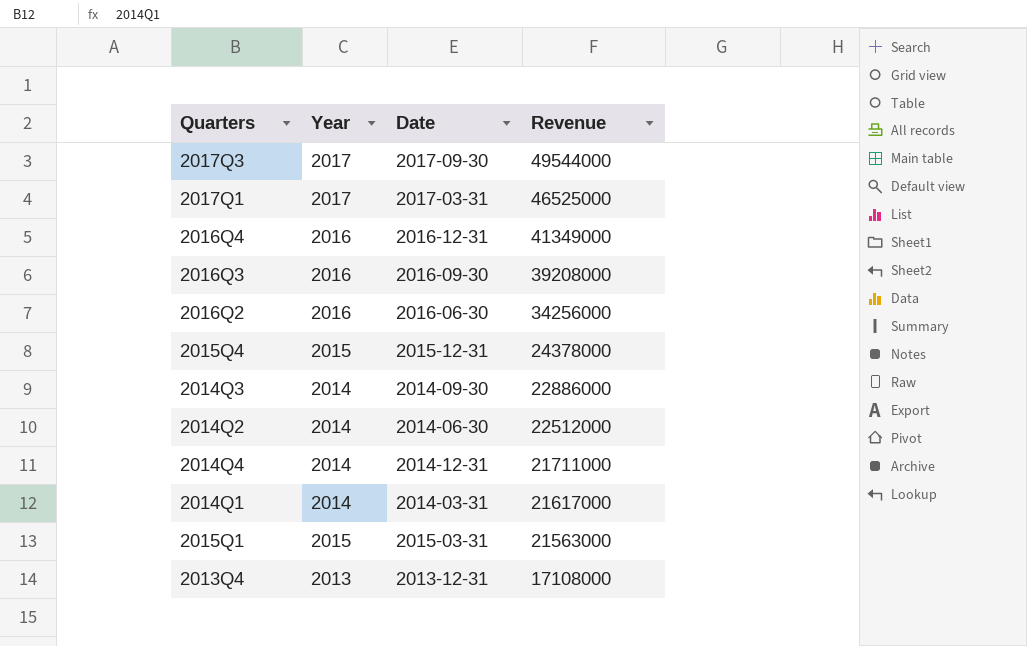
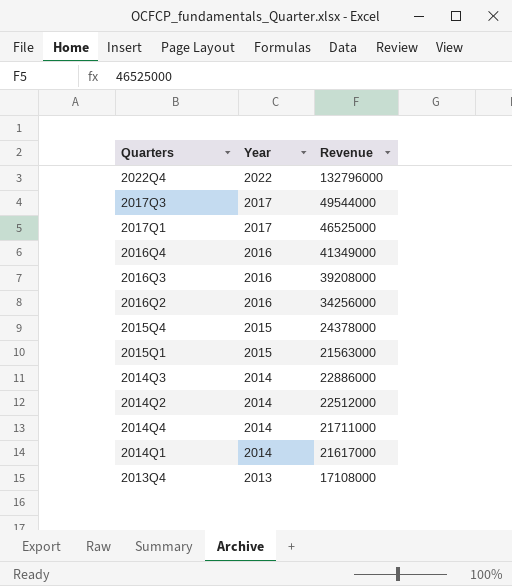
row order: Revenue descending -> Year descending
column Date | position: 3 -> none
row 2022Q4: none -> 2022 | 132796000

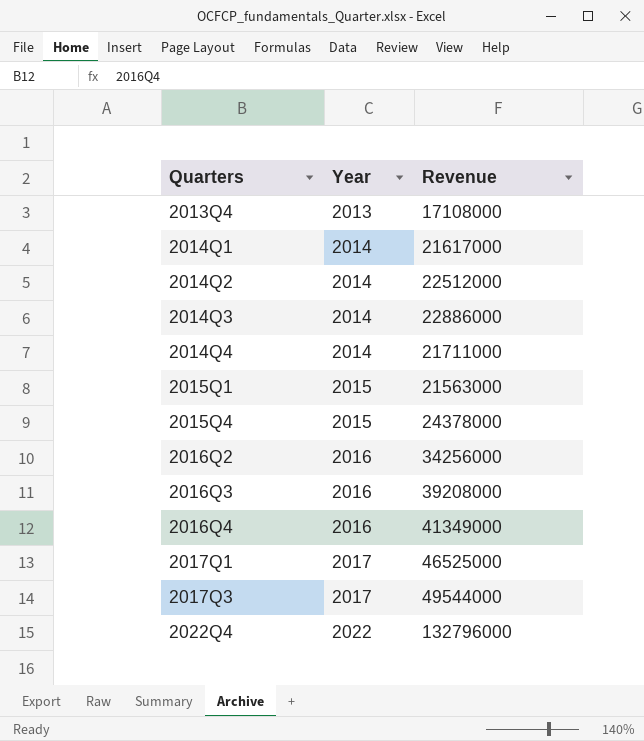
row order: Year descending -> Quarters ascending

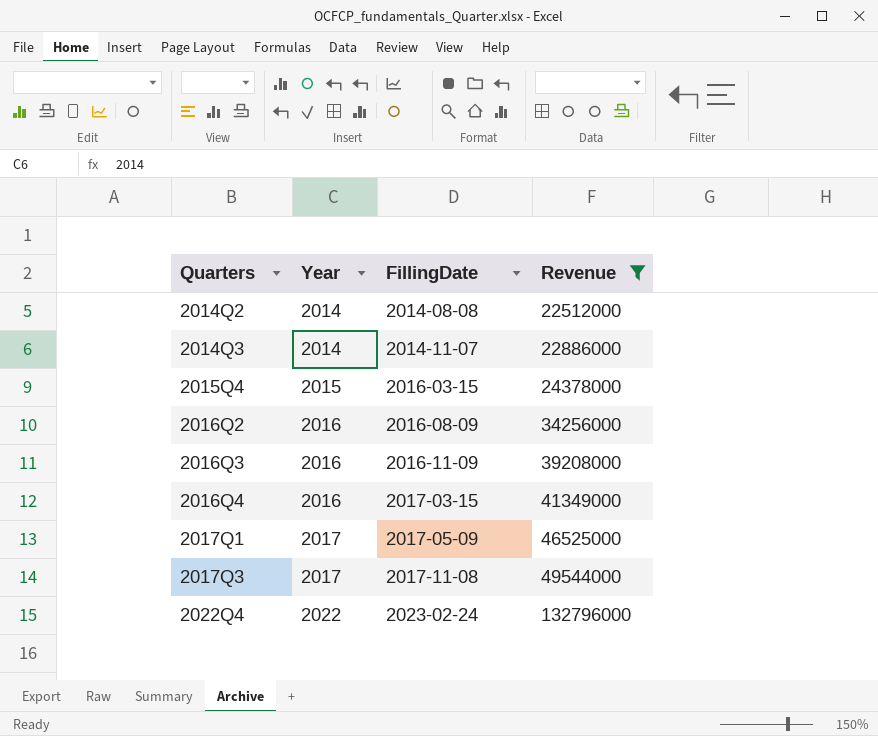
filter: none -> Revenue >= 22512000
column FillingDate | position: none -> 3

